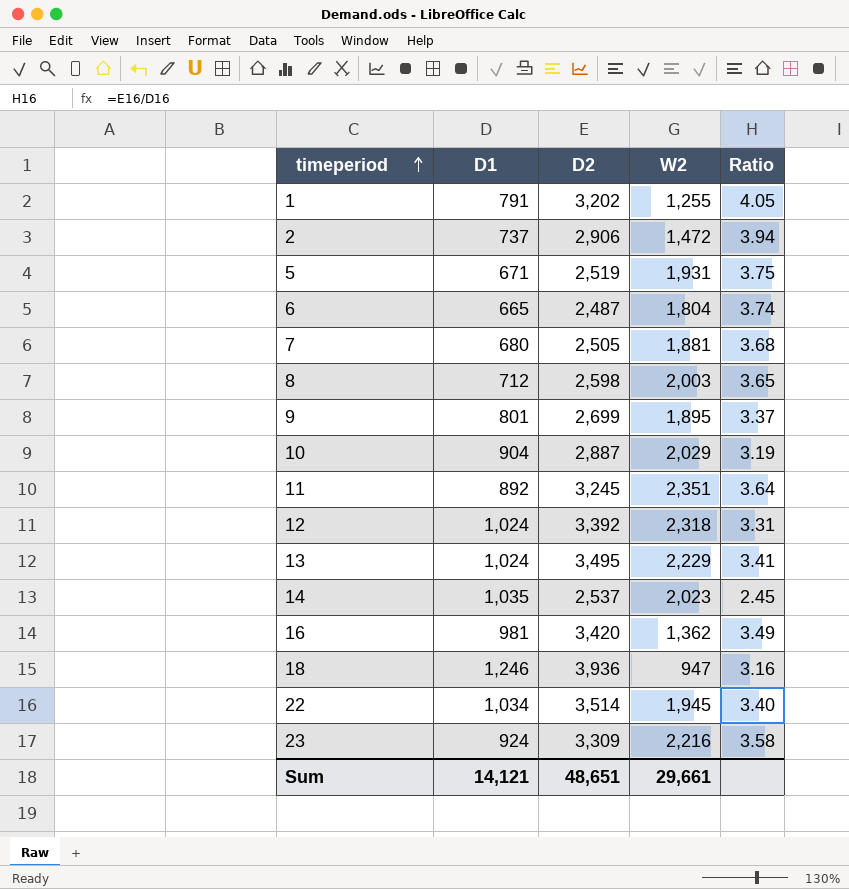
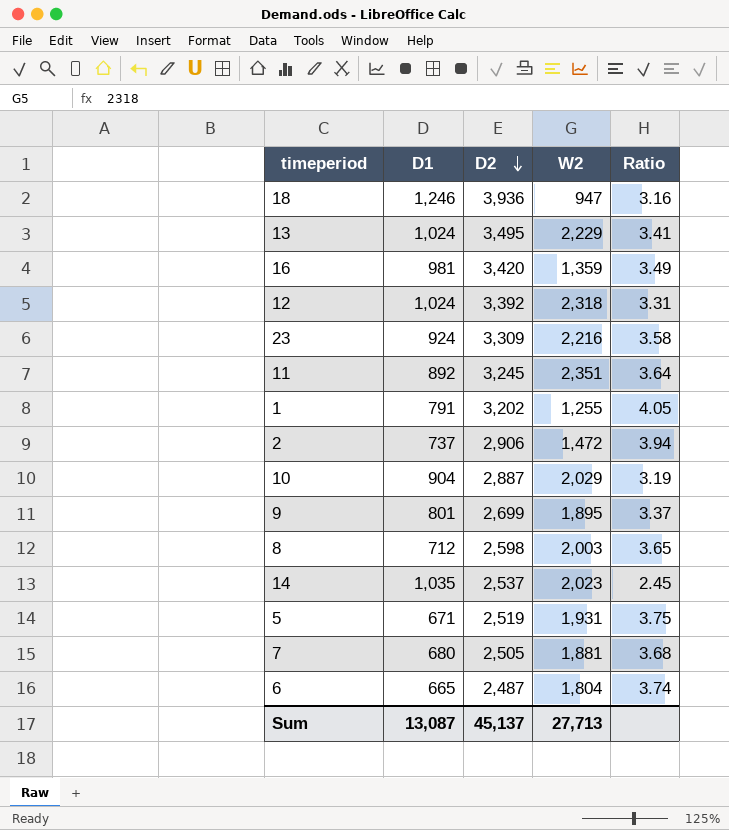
row order: timeperiod ascending -> D2 descending
row 22: 1,034 | 3,514 | 1,945 | 3.40 -> none
16 | W2: 1,362 -> 1,359
Sum | D1: 14,121 -> 13,087
Sum | D2: 48,651 -> 45,137
Sum | W2: 29,661 -> 27,713

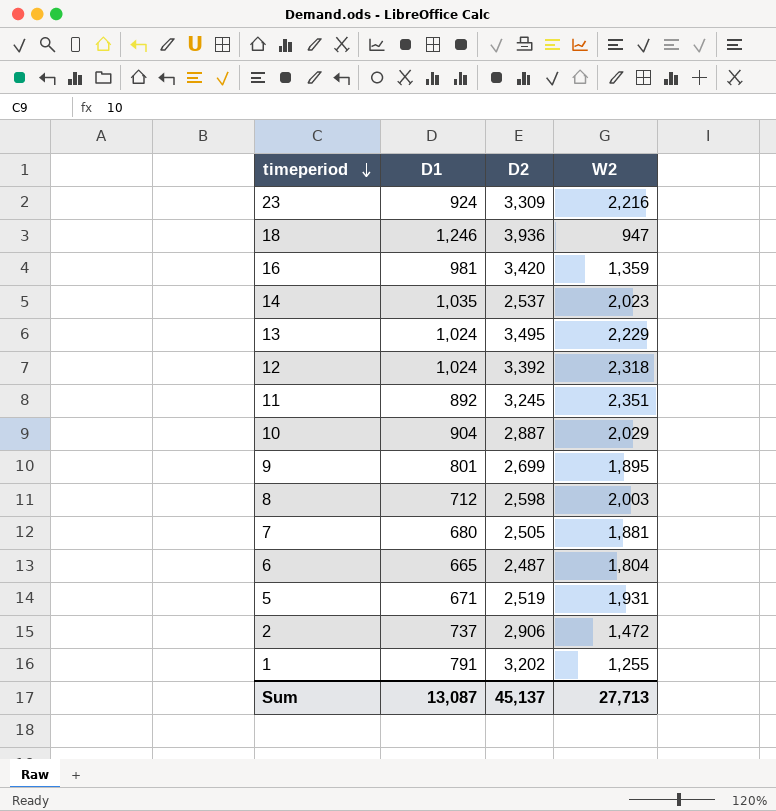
row order: D2 descending -> timeperiod descending
column Ratio | formula: [D2] / [D1] -> none

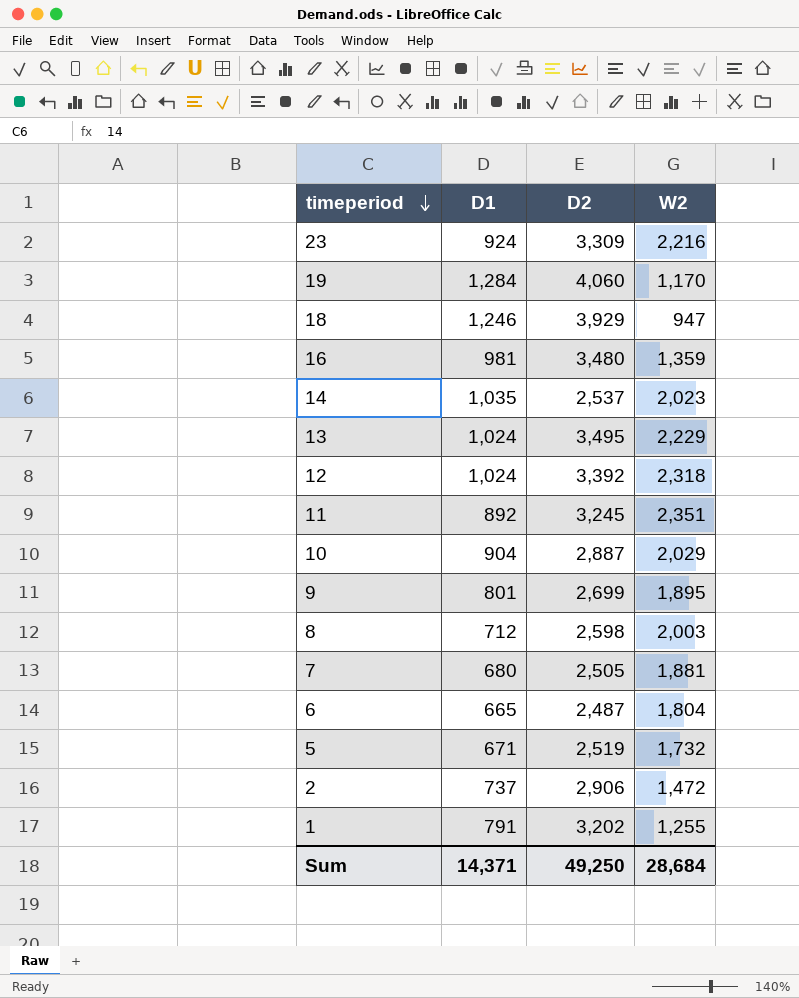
row 19: none -> 1,284 | 4,060 | 1,170
18 | D2: 3,936 -> 3,929
16 | D2: 3,420 -> 3,480
5 | W2: 1,931 -> 1,732
Sum | D1: 13,087 -> 14,371
Sum | D2: 45,137 -> 49,250
Sum | W2: 27,713 -> 28,684

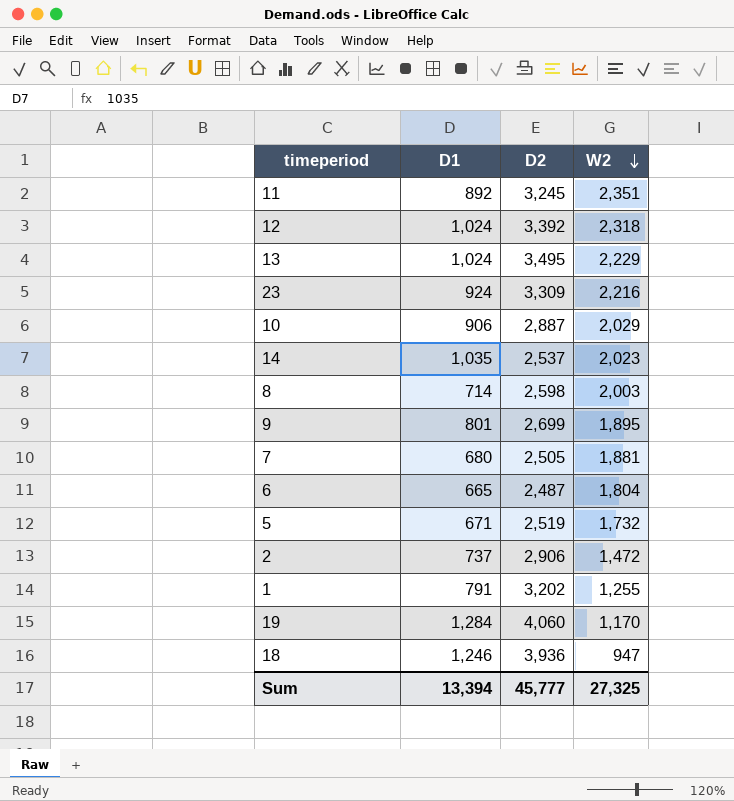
row order: timeperiod descending -> W2 descending
row 16: 981 | 3,480 | 1,359 -> none
10 | D1: 904 -> 906
8 | D1: 712 -> 714
18 | D2: 3,929 -> 3,936
Sum | D1: 14,371 -> 13,394
Sum | D2: 49,250 -> 45,777
Sum | W2: 28,684 -> 27,325

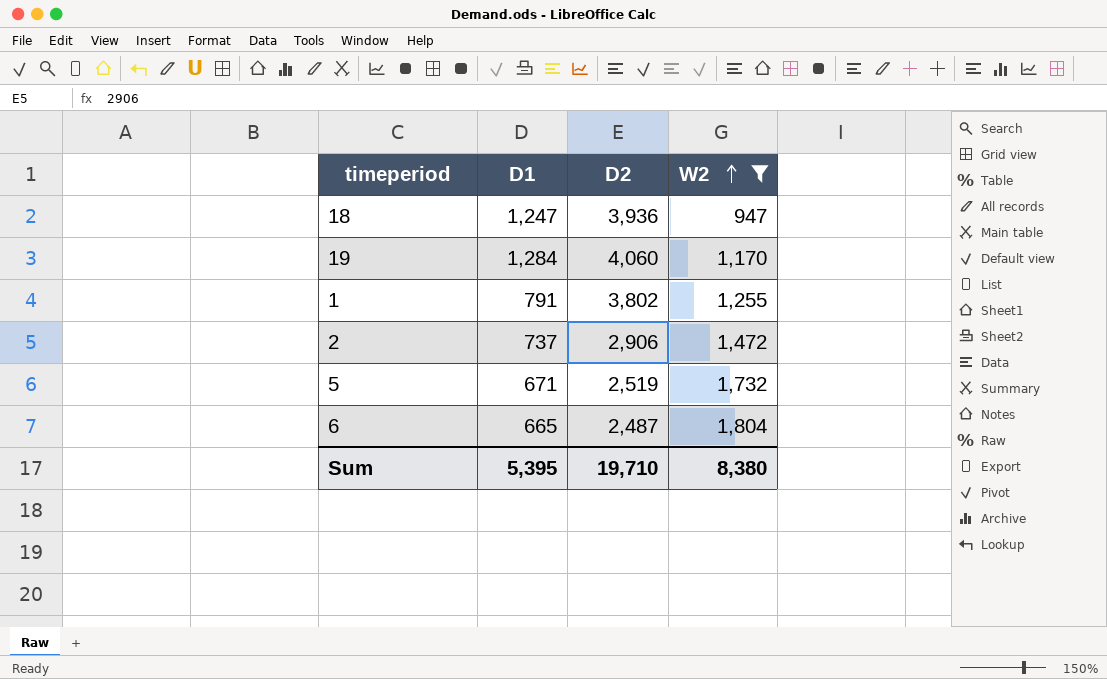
filter: none -> W2 <= 1,804
row order: W2 descending -> W2 ascending
18 | D1: 1,246 -> 1,247
1 | D2: 3,202 -> 3,802
Sum | D1: 13,394 -> 5,395
Sum | D2: 45,777 -> 19,710
Sum | W2: 27,325 -> 8,380

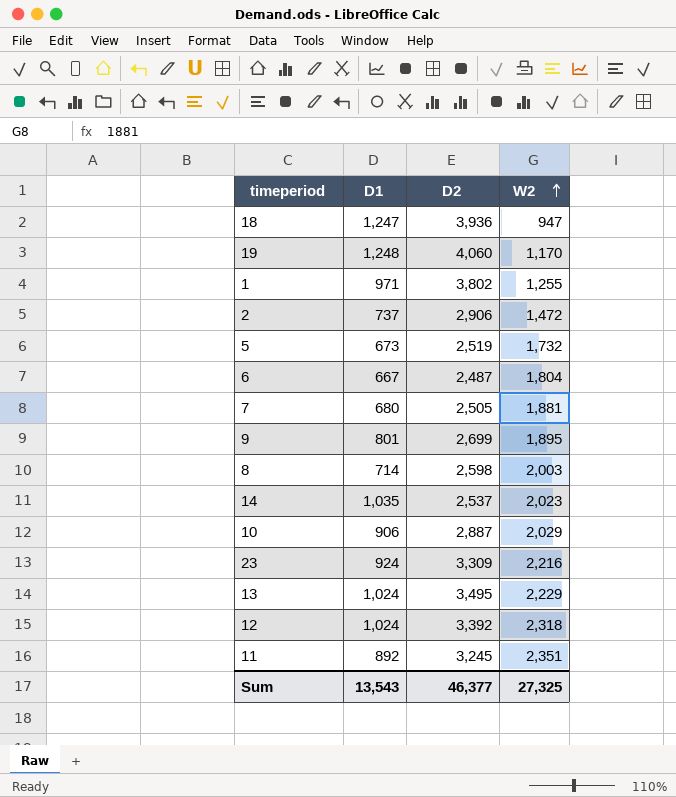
filter: W2 <= 1,804 -> none
19 | D1: 1,284 -> 1,248
1 | D1: 791 -> 971
5 | D1: 671 -> 673
6 | D1: 665 -> 667
Sum | D1: 5,395 -> 13,543
Sum | D2: 19,710 -> 46,377
Sum | W2: 8,380 -> 27,325

